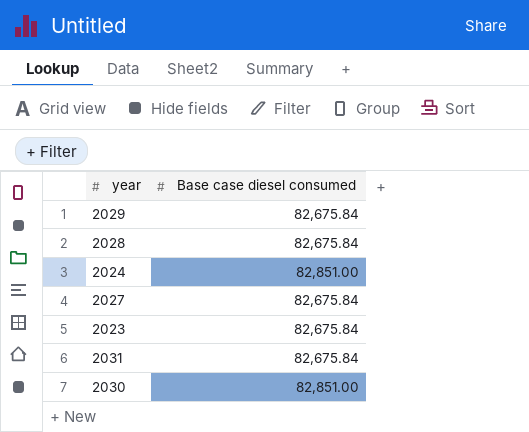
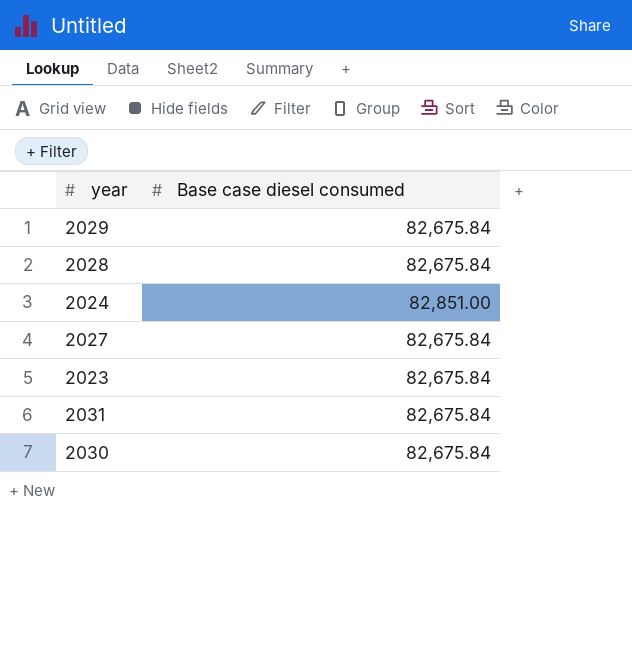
2030 | Base case diesel consumed: 82,851.00 -> 82,675.84

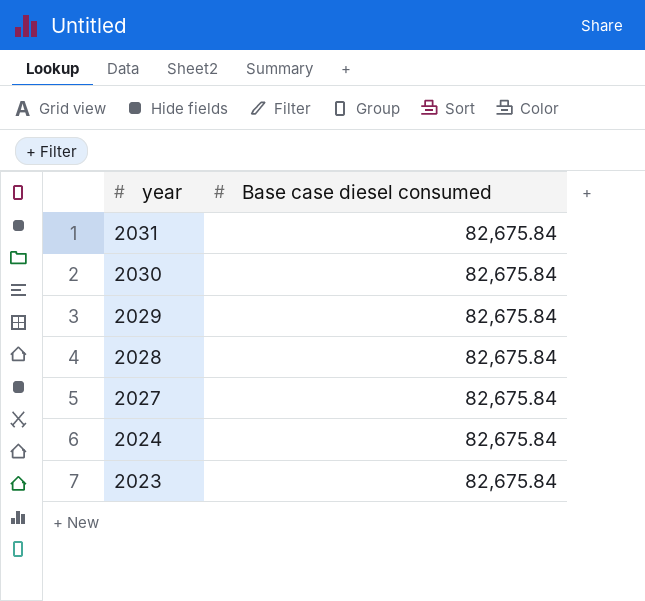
row order: none -> year descending
2024 | Base case diesel consumed: 82,851.00 -> 82,675.84

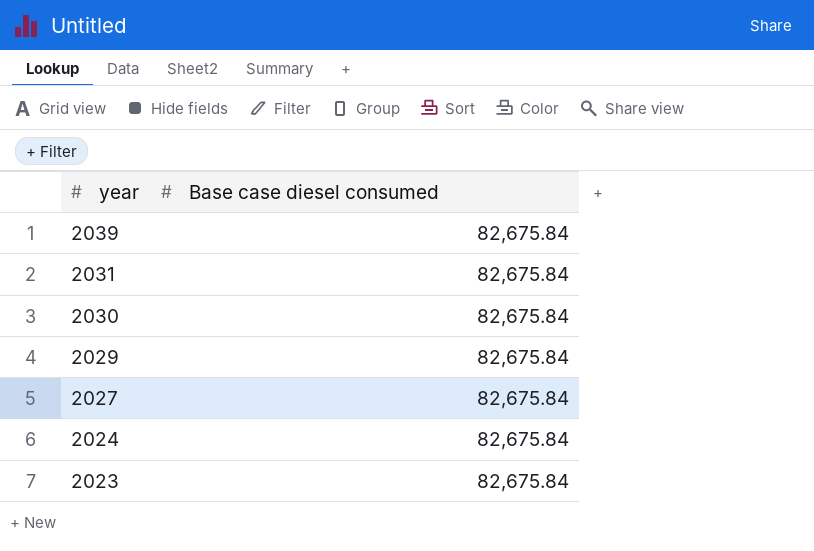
row 2028: 82,675.84 -> none
row 2039: none -> 82,675.84

